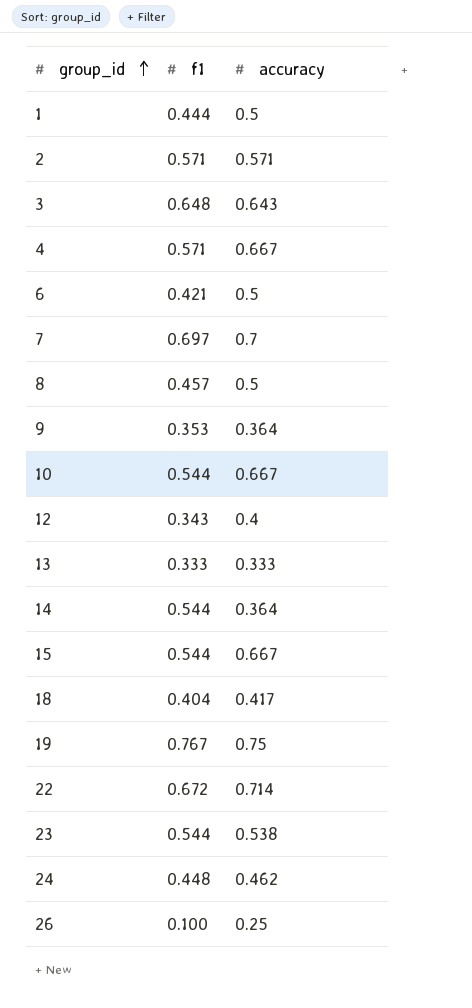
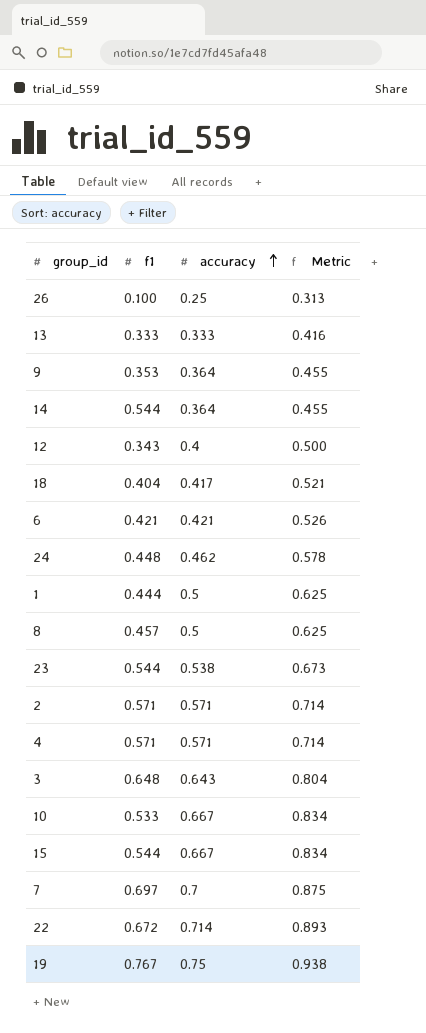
row order: group_id ascending -> accuracy ascending
column Metric | formula: none -> [accuracy] * 1.25
6 | accuracy: 0.5 -> 0.421
4 | accuracy: 0.667 -> 0.571
10 | f1: 0.544 -> 0.533

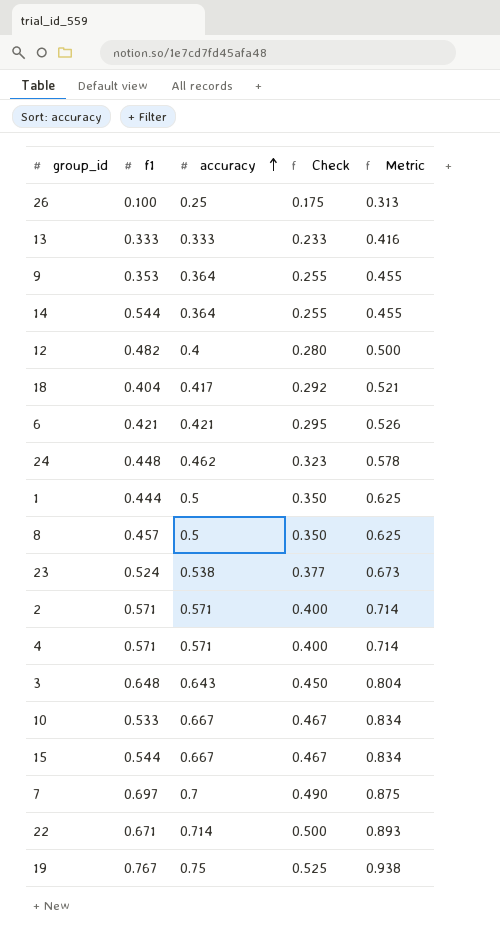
column Check | formula: none -> [accuracy] * 0.7
12 | f1: 0.343 -> 0.482
23 | f1: 0.544 -> 0.524
22 | f1: 0.672 -> 0.671

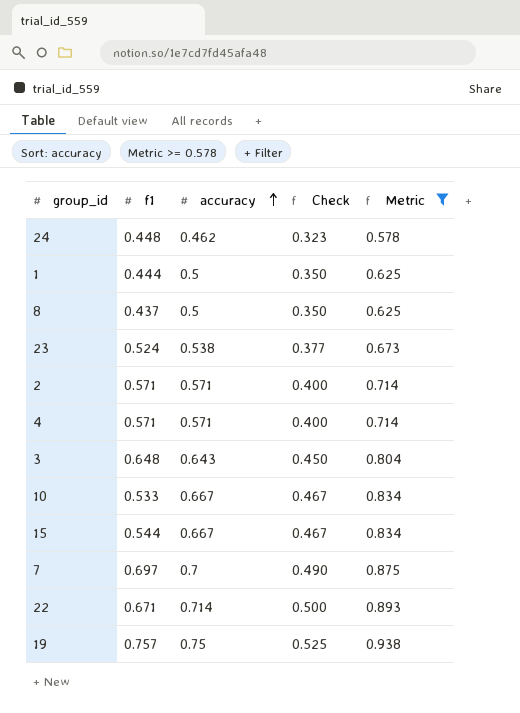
filter: none -> Metric >= 0.578
8 | f1: 0.457 -> 0.437
19 | f1: 0.767 -> 0.757

